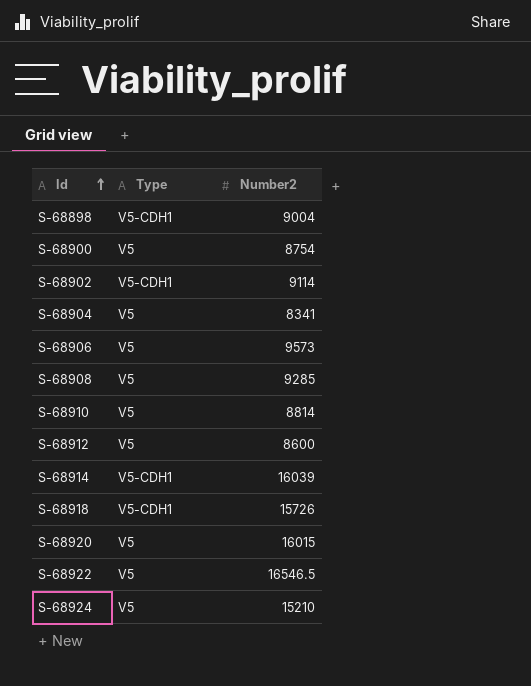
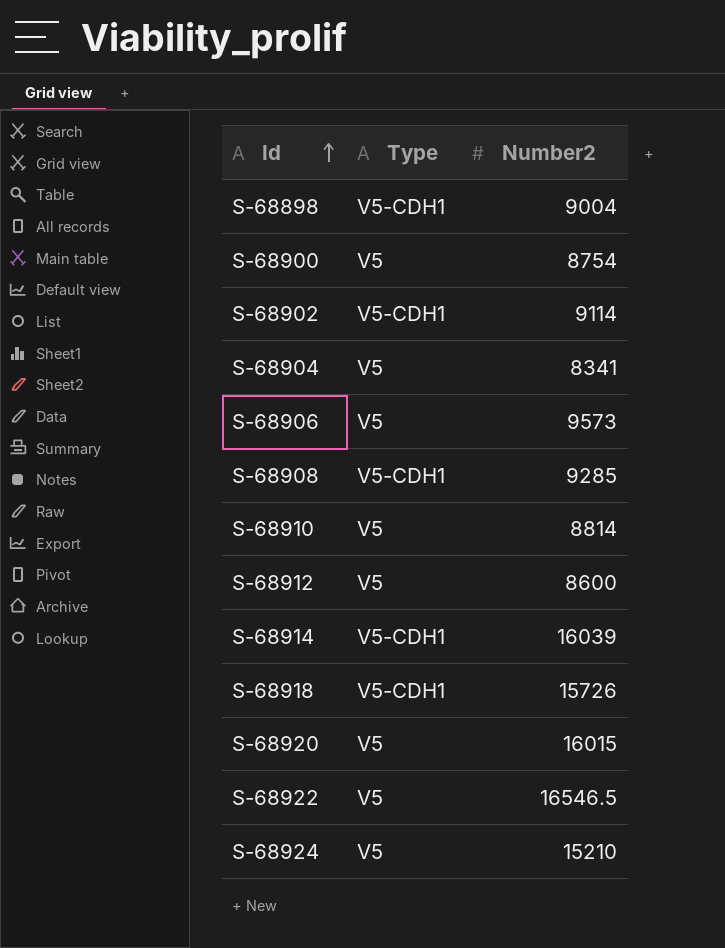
S-68908 | Type: V5 -> V5-CDH1

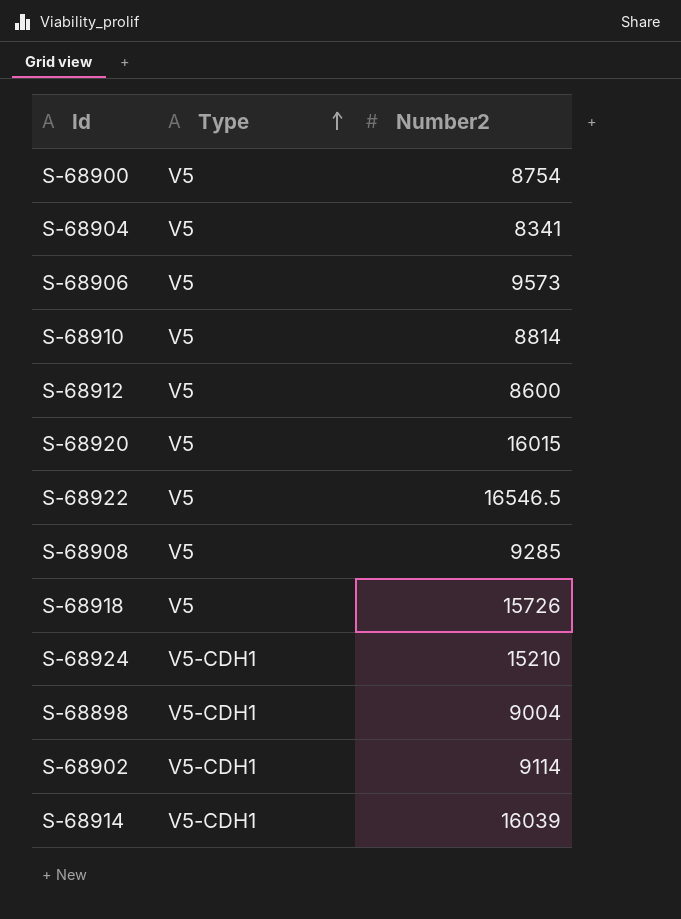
row order: Id ascending -> Type ascending
S-68908 | Type: V5-CDH1 -> V5
S-68918 | Type: V5-CDH1 -> V5
S-68924 | Type: V5 -> V5-CDH1

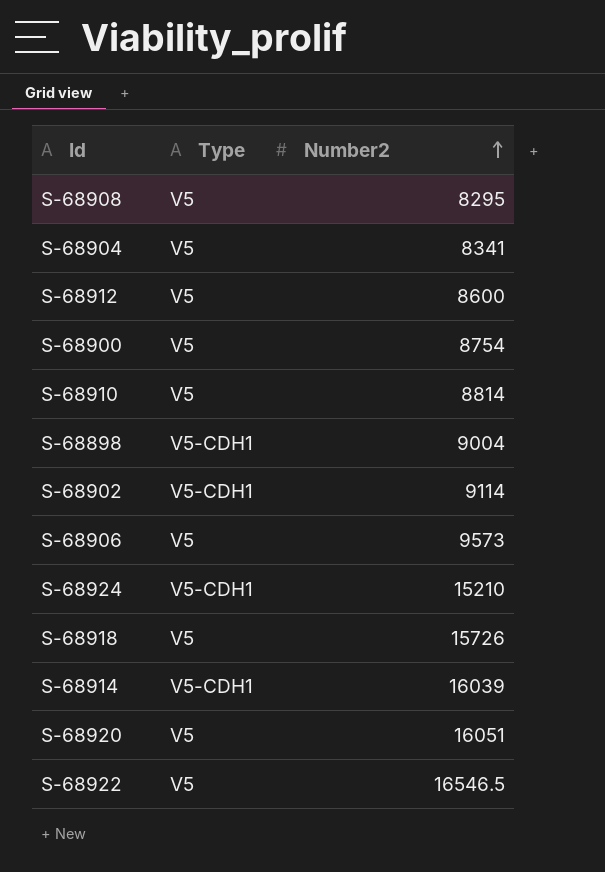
row order: Type ascending -> Number2 ascending
S-68908 | Number2: 9285 -> 8295
S-68920 | Number2: 16015 -> 16051

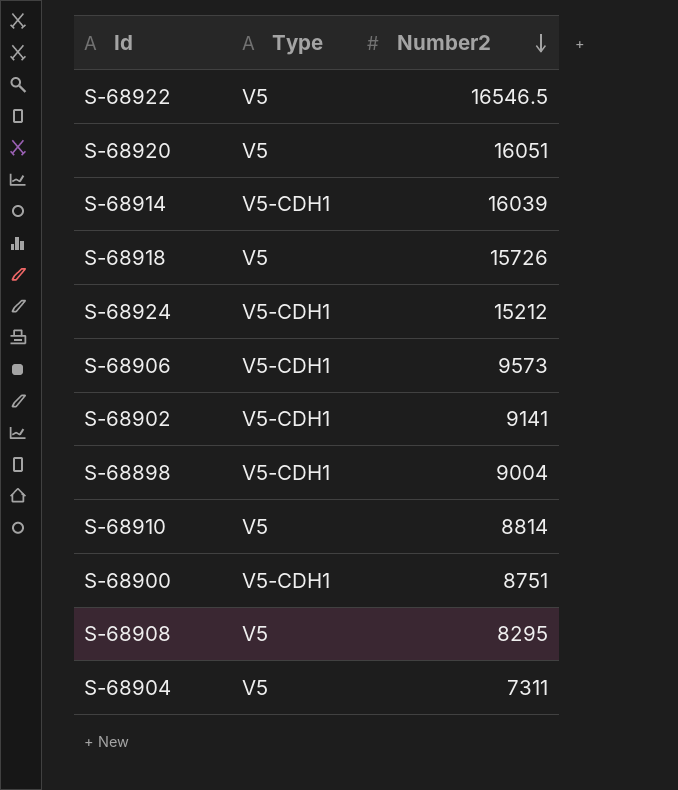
row order: Number2 ascending -> Number2 descending
row S-68912: V5 | 8600 -> none
S-68924 | Number2: 15210 -> 15212
S-68906 | Type: V5 -> V5-CDH1
S-68902 | Number2: 9114 -> 9141
S-68900 | Type: V5 -> V5-CDH1
S-68900 | Number2: 8754 -> 8751
S-68904 | Number2: 8341 -> 7311

